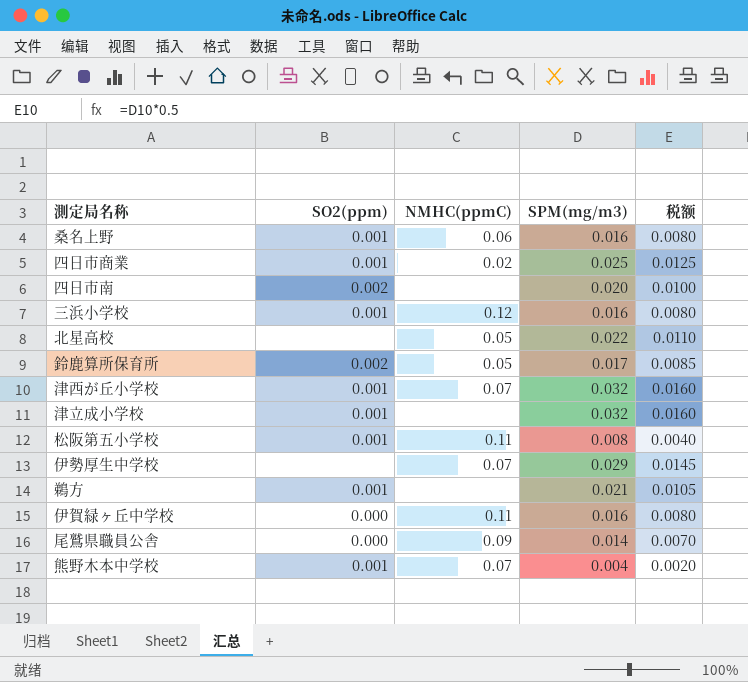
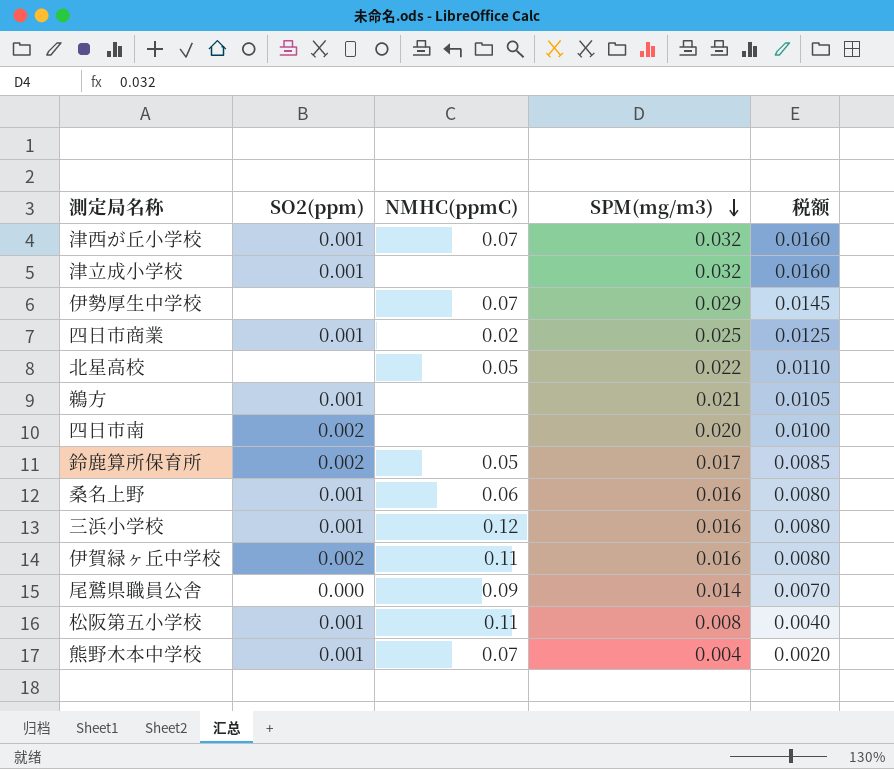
row order: none -> SPM(mg/m3) descending
伊賀緑ヶ丘中学校 | SO2(ppm): 0.000 -> 0.002

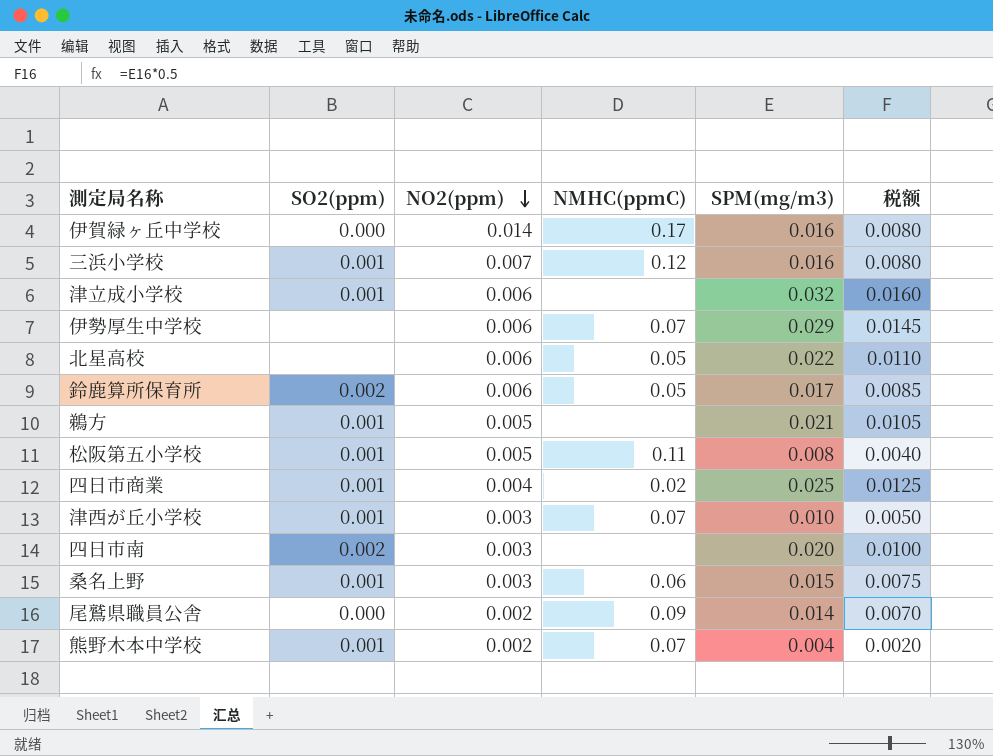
row order: SPM(mg/m3) descending -> NO2(ppm) descending
column NO2(ppm) | position: none -> 3
伊賀緑ヶ丘中学校 | SO2(ppm): 0.002 -> 0.000
伊賀緑ヶ丘中学校 | NMHC(ppmC): 0.11 -> 0.17
津西が丘小学校 | SPM(mg/m3): 0.032 -> 0.010
津西が丘小学校 | 税额: 0.0160 -> 0.0050
桑名上野 | SPM(mg/m3): 0.016 -> 0.015
桑名上野 | 税额: 0.0080 -> 0.0075

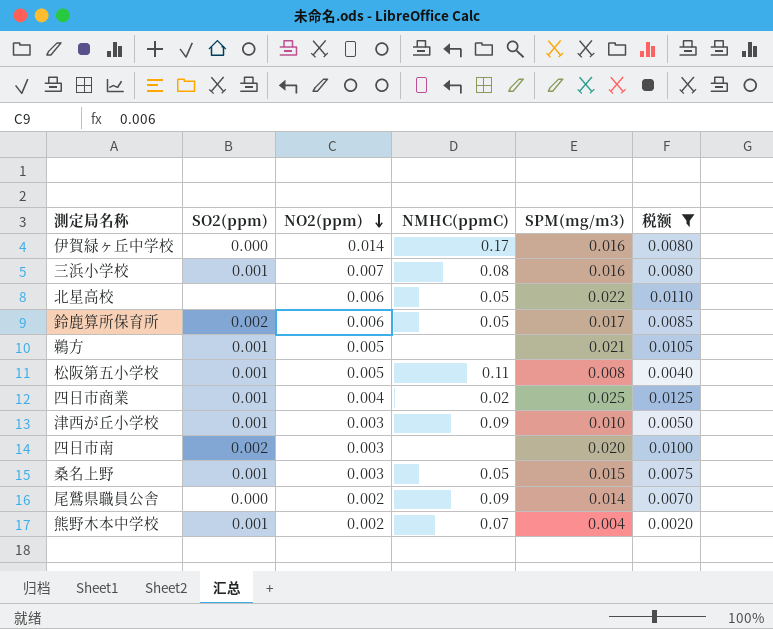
filter: none -> 税额 <= 0.0125
三浜小学校 | NMHC(ppmC): 0.12 -> 0.08
津西が丘小学校 | NMHC(ppmC): 0.07 -> 0.09
桑名上野 | NMHC(ppmC): 0.06 -> 0.05

